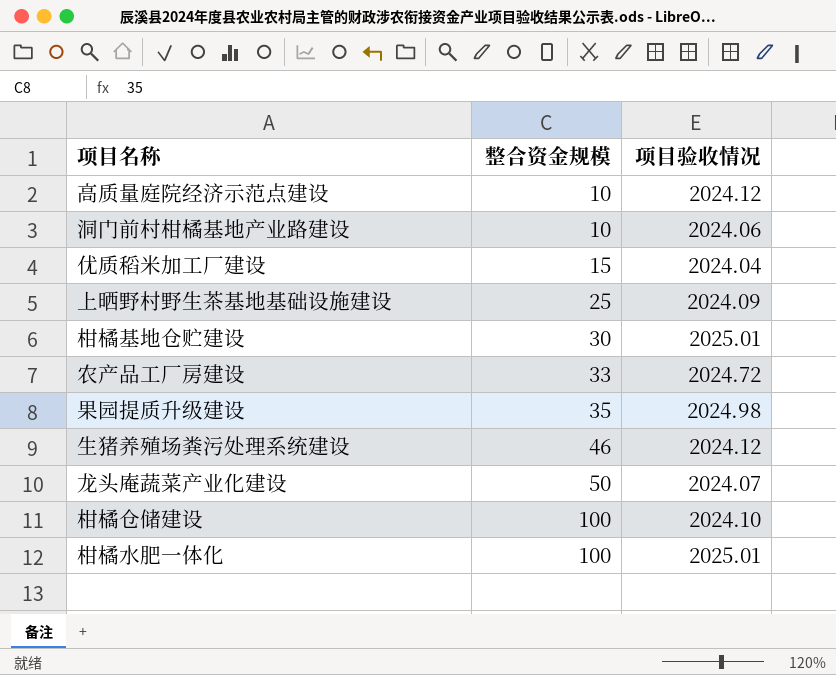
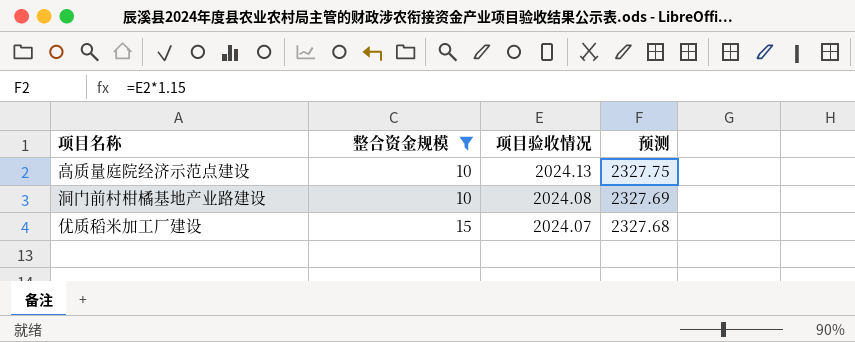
filter: none -> 整合资金规模 <= 15
column 预测 | formula: none -> [项目验收情况] * 1.15
高质量庭院经济示范点建设 | 项目验收情况: 2024.12 -> 2024.13
洞门前村柑橘基地产业路建设 | 项目验收情况: 2024.06 -> 2024.08
优质稻米加工厂建设 | 项目验收情况: 2024.04 -> 2024.07

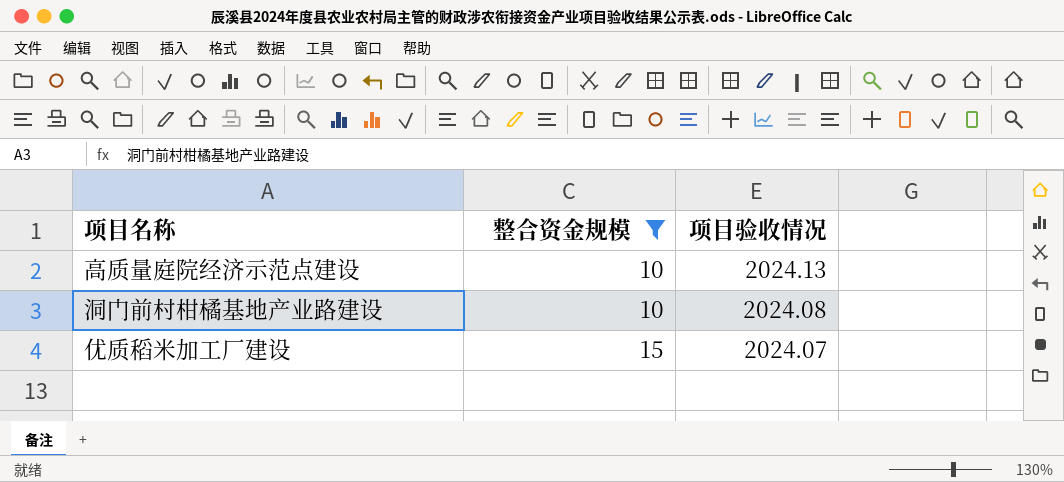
column 预测 | formula: [项目验收情况] * 1.15 -> none

